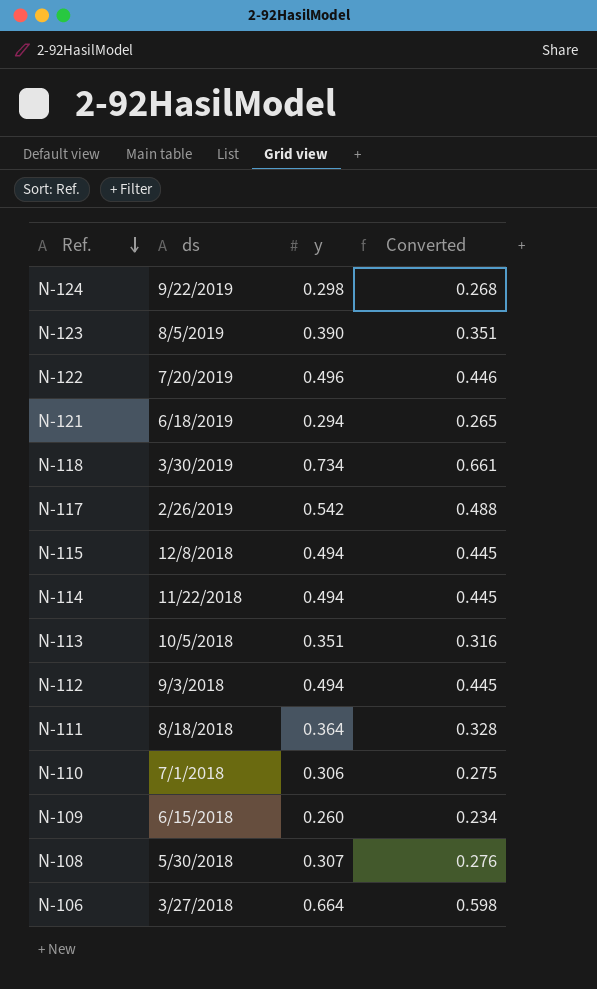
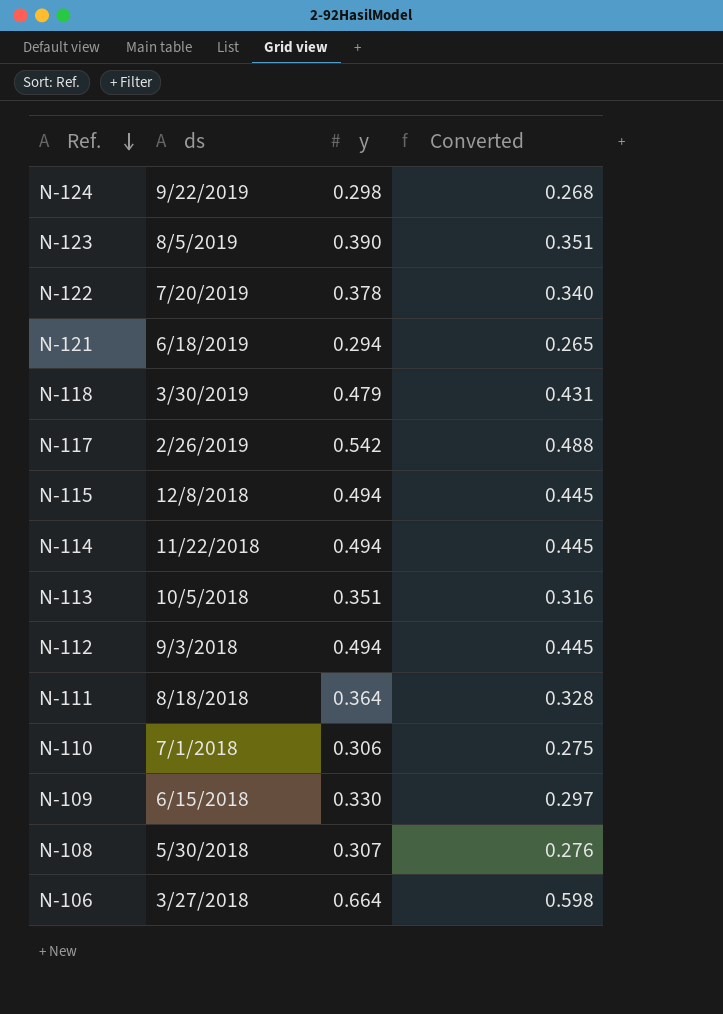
N-122 | y: 0.496 -> 0.378
N-122 | Converted: 0.446 -> 0.340
N-118 | y: 0.734 -> 0.479
N-118 | Converted: 0.661 -> 0.431
N-109 | y: 0.260 -> 0.330
N-109 | Converted: 0.234 -> 0.297

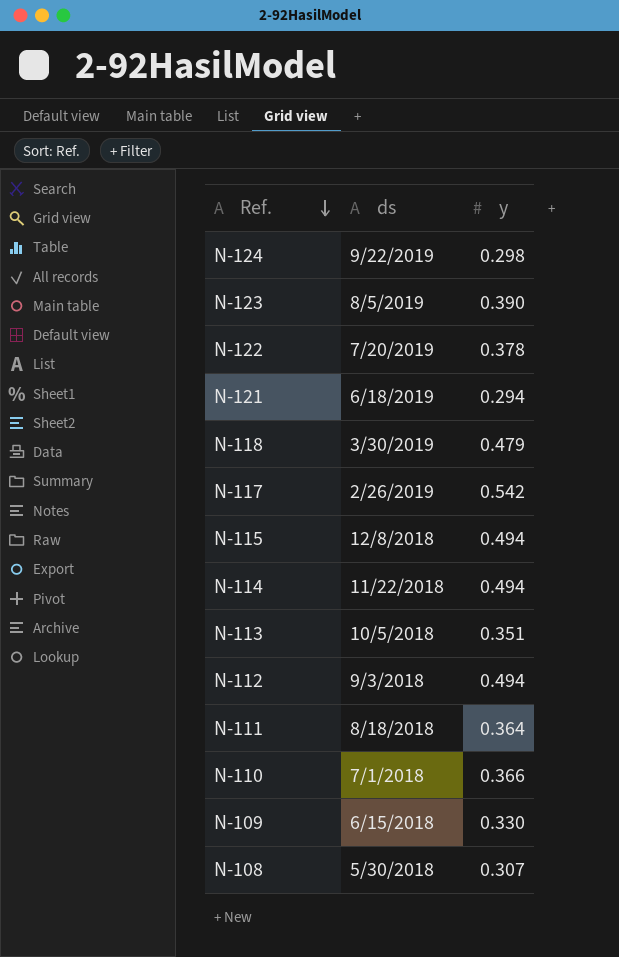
column Converted | formula: [y] * 0.9 -> none
row N-106: 3/27/2018 | 0.664 | 0.598 -> none
N-110 | y: 0.306 -> 0.366

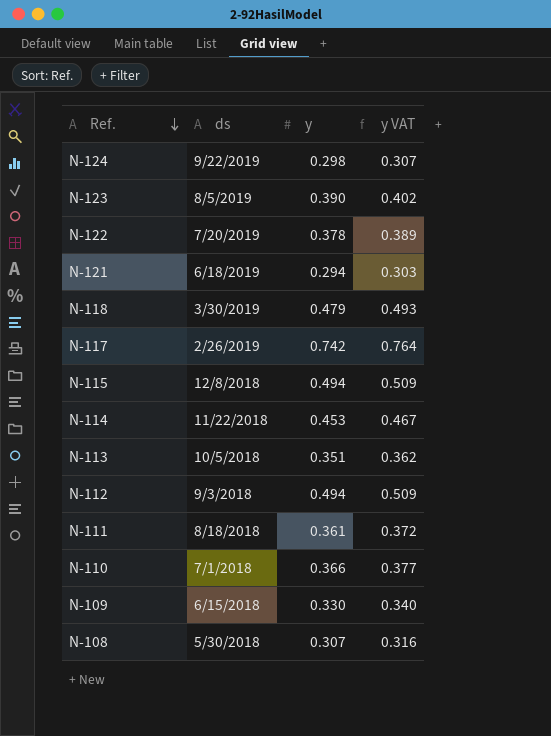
column y VAT | formula: none -> [y] * 1.03
N-117 | y: 0.542 -> 0.742
N-114 | y: 0.494 -> 0.453
N-111 | y: 0.364 -> 0.361

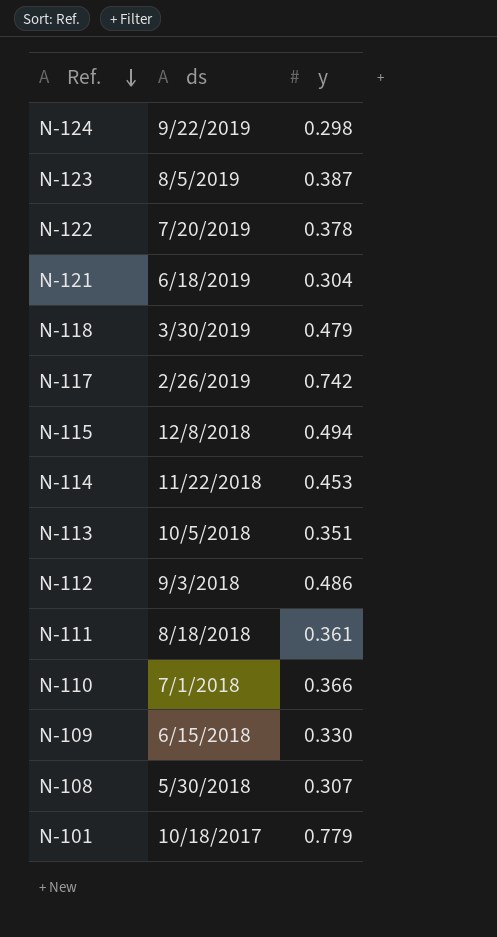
column y VAT | formula: [y] * 1.03 -> none
N-123 | y: 0.390 -> 0.387
N-121 | y: 0.294 -> 0.304
N-112 | y: 0.494 -> 0.486
row N-101: none -> 10/18/2017 | 0.779

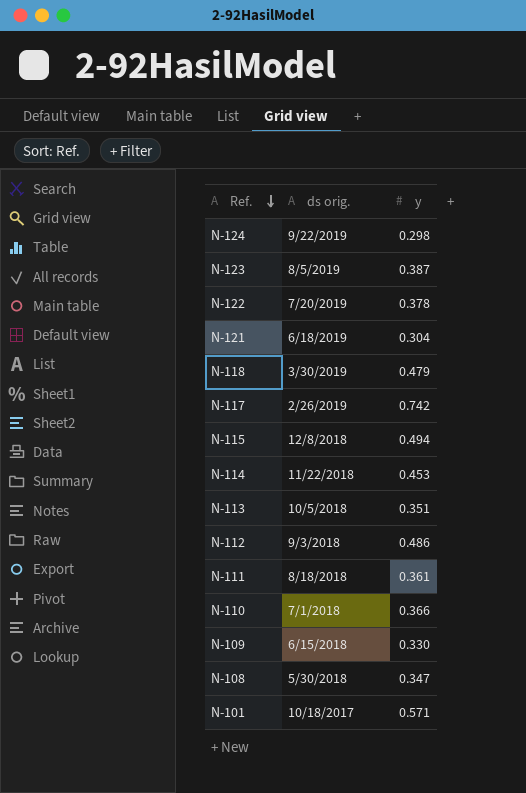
column name: ds -> ds orig.
N-108 | y: 0.307 -> 0.347
N-101 | y: 0.779 -> 0.571

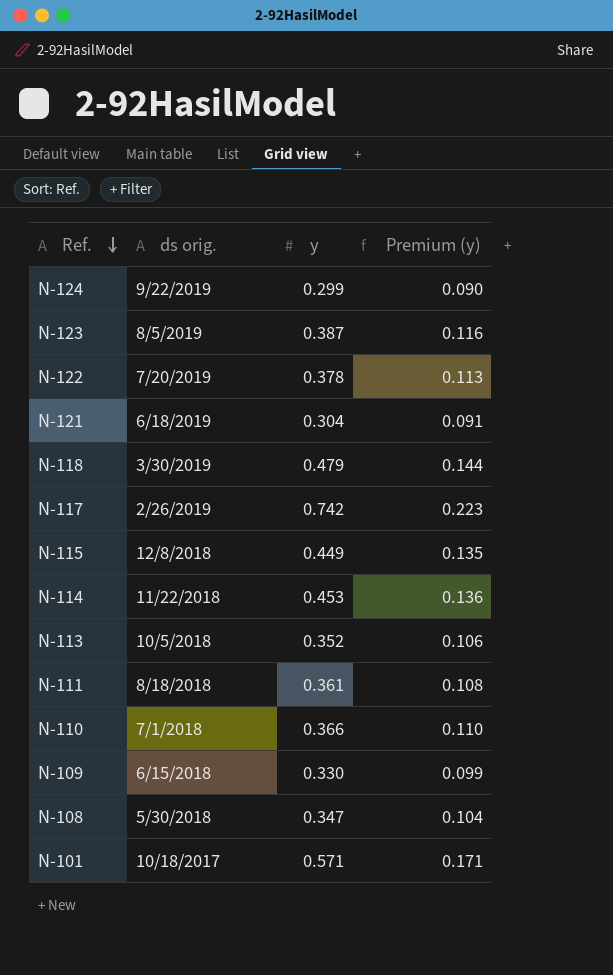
column Premium (y) | formula: none -> [y] * 0.3
row N-112: 9/3/2018 | 0.486 -> none
N-124 | y: 0.298 -> 0.299
N-115 | y: 0.494 -> 0.449
N-113 | y: 0.351 -> 0.352

